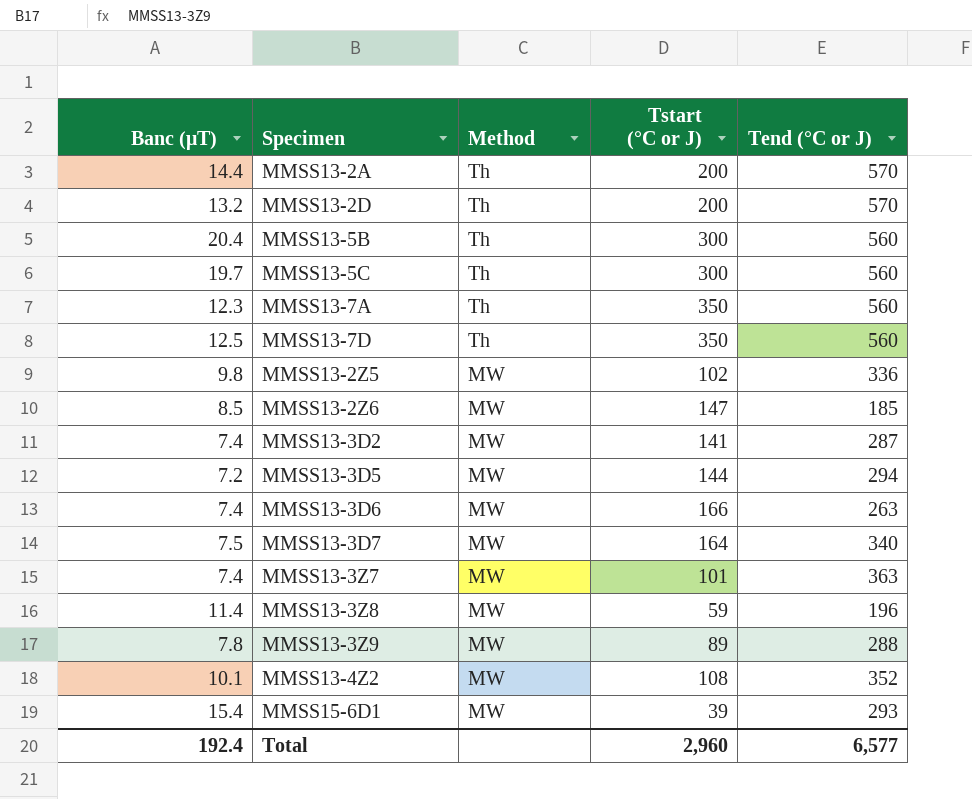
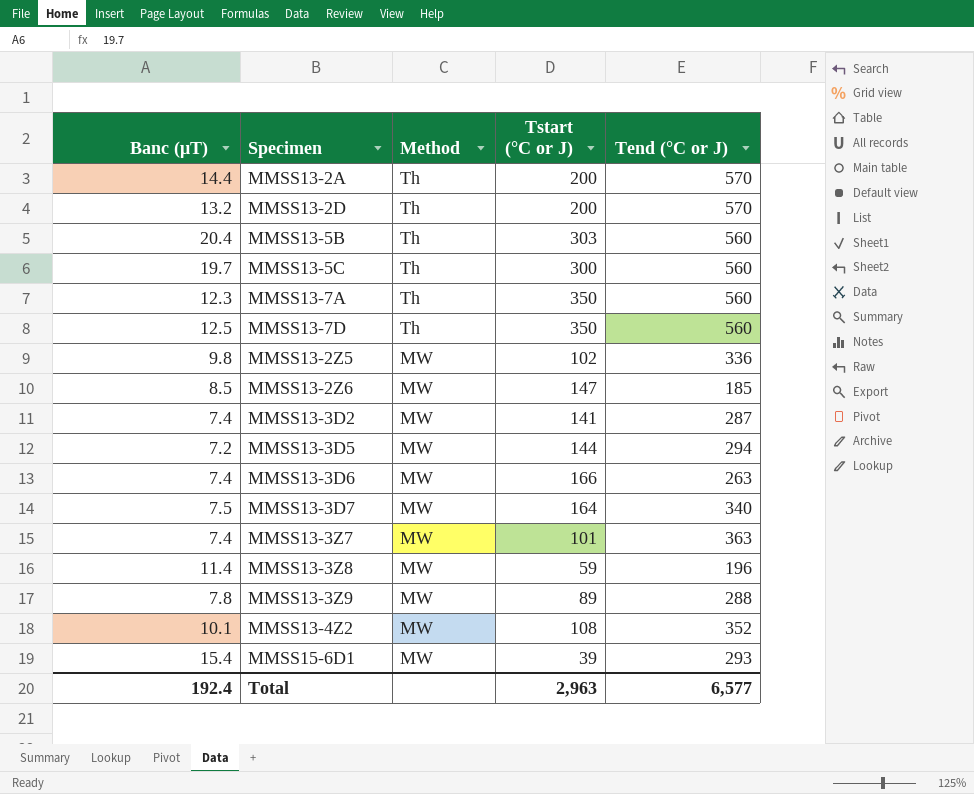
MMSS13-5B | Tstart (°C or J): 300 -> 303
Total | Tstart (°C or J): 2,960 -> 2,963

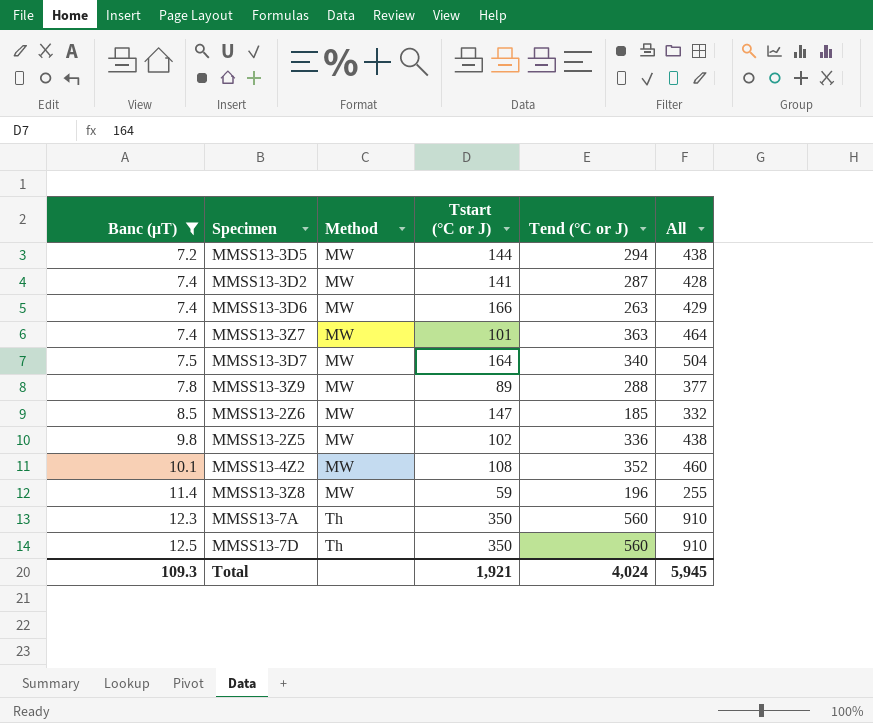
filter: none -> Banc (μT) <= 12.5
row order: Method descending -> Banc (μT) ascending
column All | formula: none -> [Tstart (°C or J)] + [Tend (°C or J)]
Total | Banc (μT): 192.4 -> 109.3
Total | Tstart (°C or J): 2,963 -> 1,921
Total | Tend (°C or J): 6,577 -> 4,024

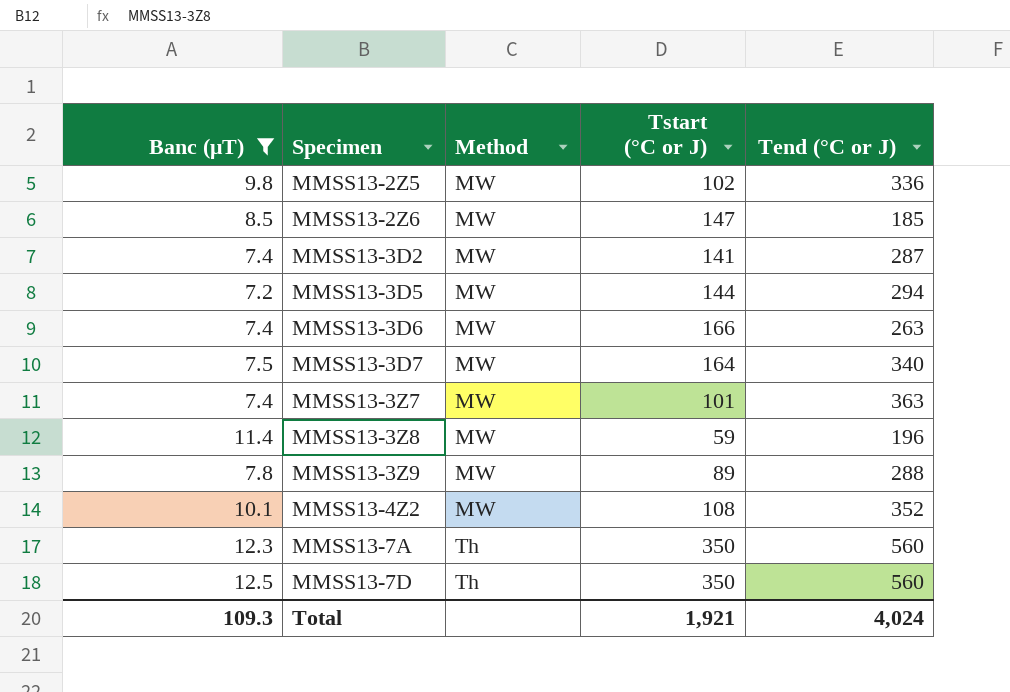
row order: Banc (μT) ascending -> Specimen ascending
column All | formula: [Tstart (°C or J)] + [Tend (°C or J)] -> none

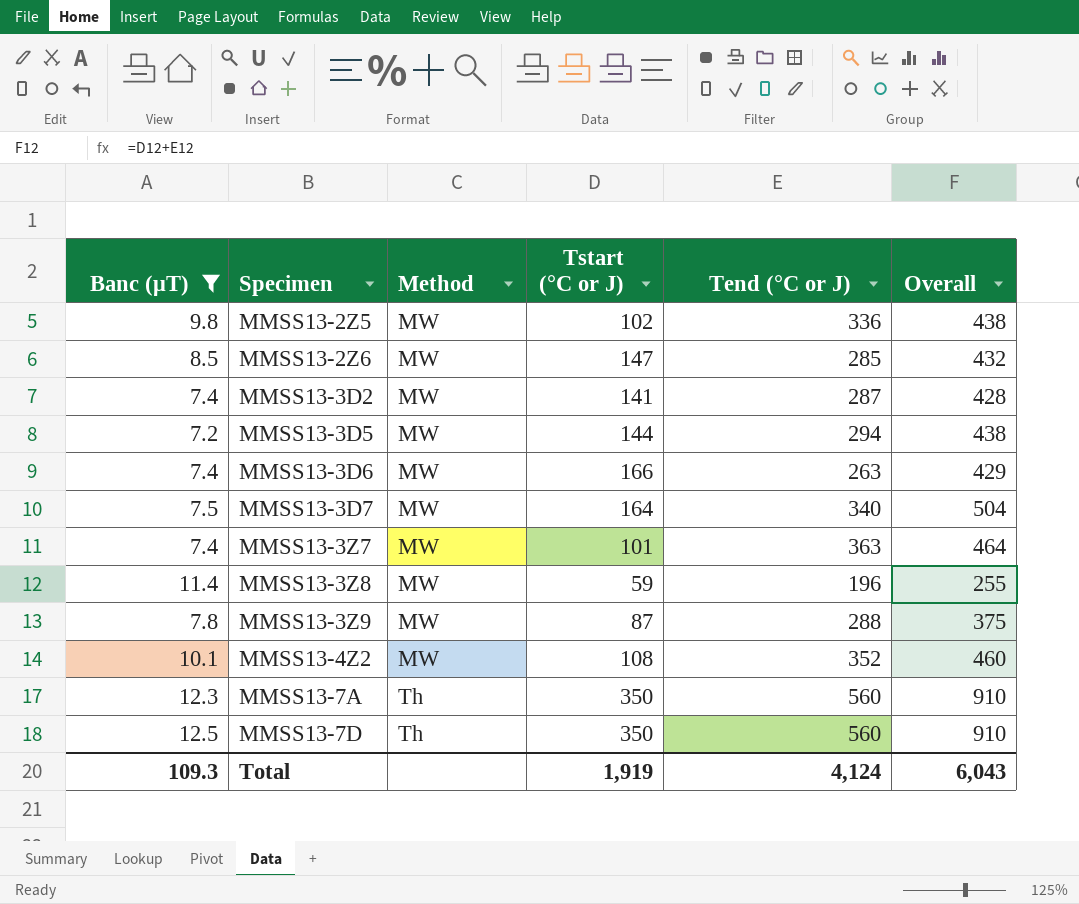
column Overall | formula: none -> [Tstart (°C or J)] + [Tend (°C or J)]
MMSS13-2Z6 | Tend (°C or J): 185 -> 285
MMSS13-3Z9 | Tstart (°C or J): 89 -> 87
Total | Tstart (°C or J): 1,921 -> 1,919
Total | Tend (°C or J): 4,024 -> 4,124

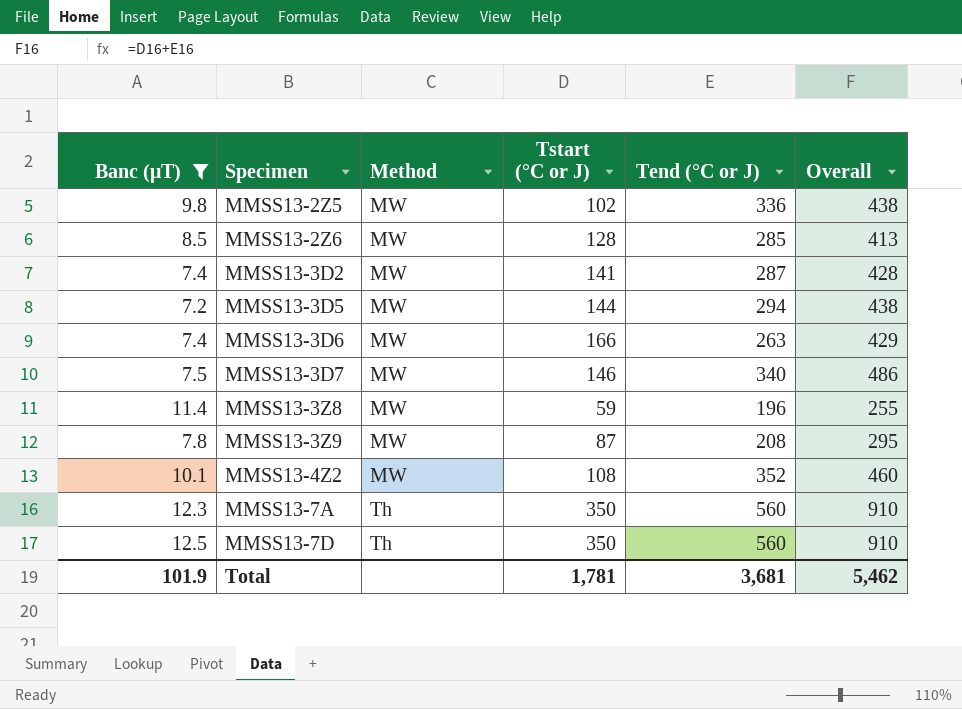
row MMSS13-3Z7: 7.4 | MW | 101 | 363 | 464 -> none
MMSS13-2Z6 | Tstart (°C or J): 147 -> 128
MMSS13-2Z6 | Overall: 432 -> 413
MMSS13-3D7 | Tstart (°C or J): 164 -> 146
MMSS13-3D7 | Overall: 504 -> 486
MMSS13-3Z9 | Tend (°C or J): 288 -> 208
MMSS13-3Z9 | Overall: 375 -> 295
Total | Banc (μT): 109.3 -> 101.9
Total | Tstart (°C or J): 1,919 -> 1,781
Total | Tend (°C or J): 4,124 -> 3,681
Total | Overall: 6,043 -> 5,462

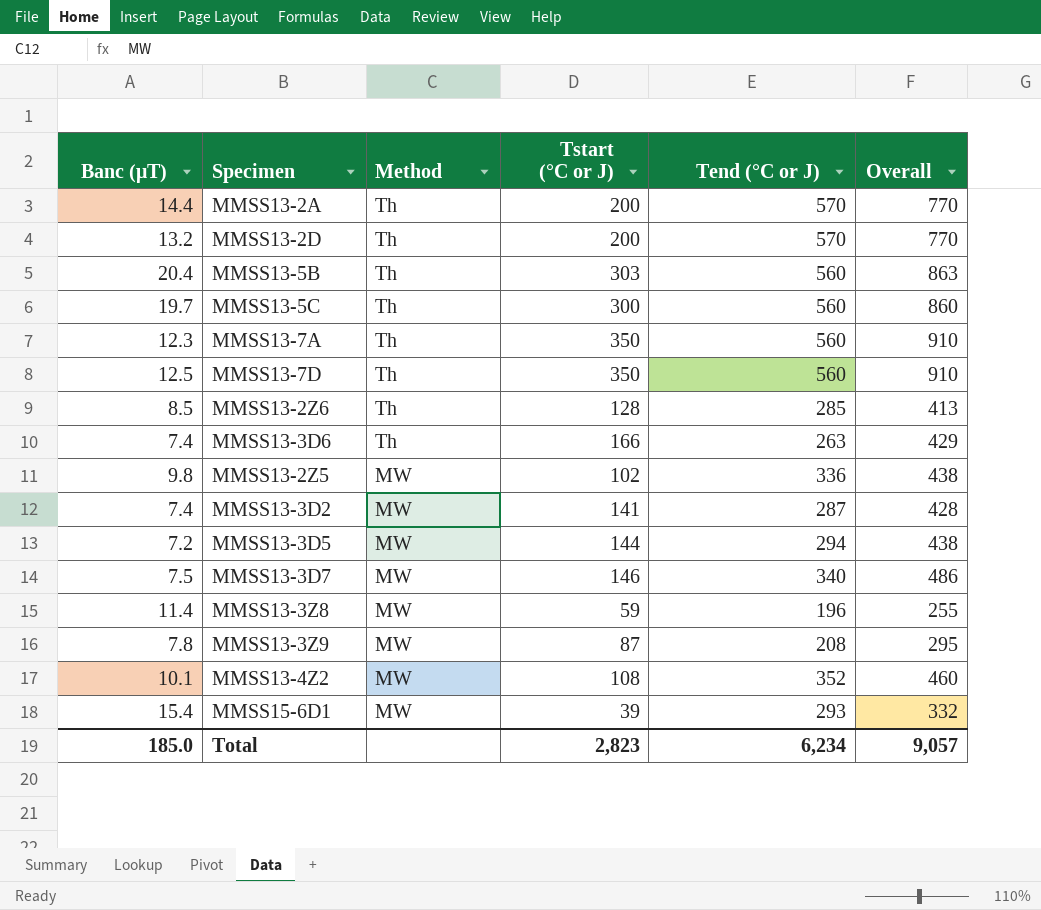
filter: Banc (μT) <= 12.5 -> none
row order: Specimen ascending -> Method descending
MMSS13-2Z6 | Method: MW -> Th
MMSS13-3D6 | Method: MW -> Th
Total | Banc (μT): 101.9 -> 185.0
Total | Tstart (°C or J): 1,781 -> 2,823
Total | Tend (°C or J): 3,681 -> 6,234
Total | Overall: 5,462 -> 9,057

